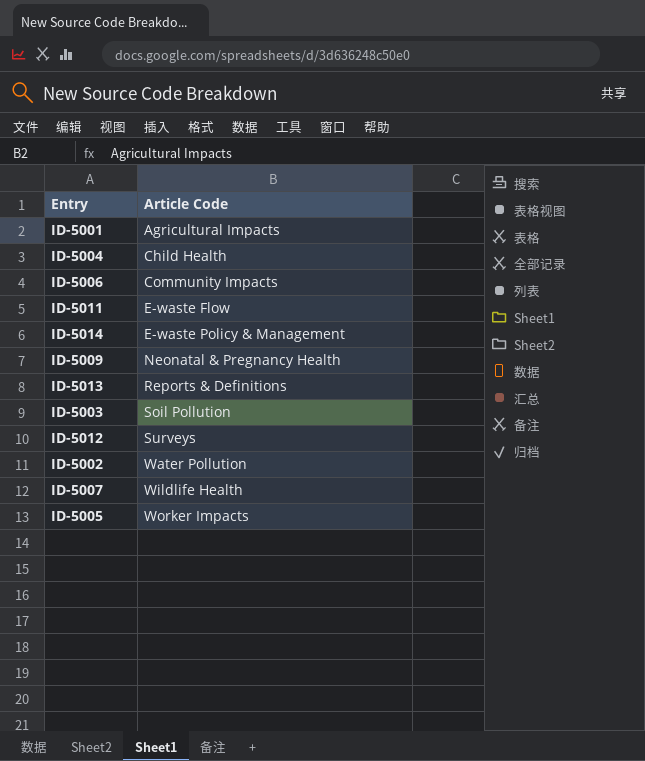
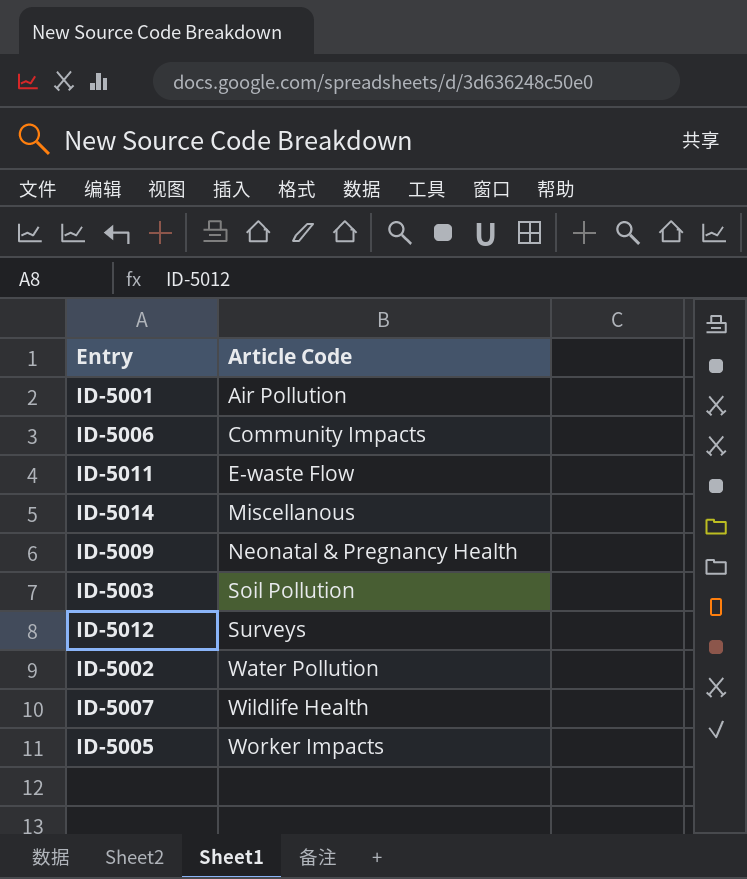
row ID-5004: Child Health -> none
row ID-5013: Reports & Definitions -> none
ID-5001 | Article Code: Agricultural Impacts -> Air Pollution
ID-5014 | Article Code: E-waste Policy & Management -> Miscellanous

